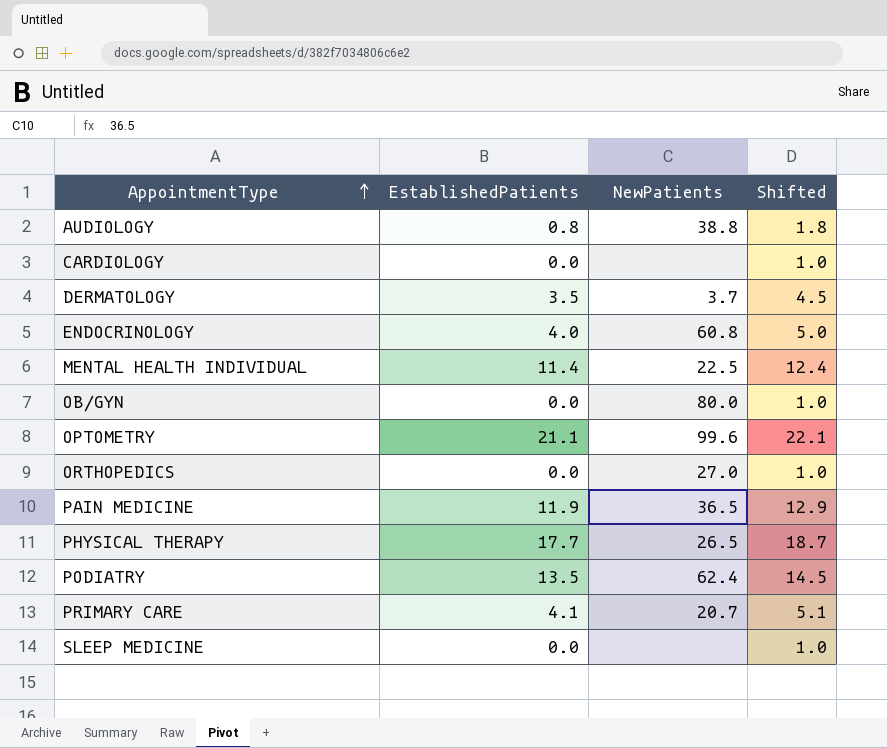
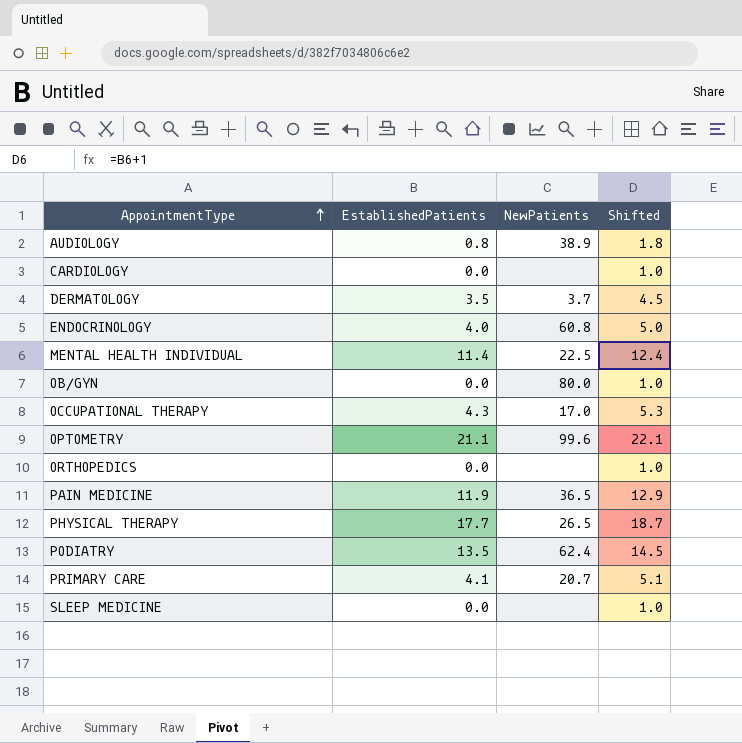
AUDIOLOGY | NewPatients: 38.8 -> 38.9
row OCCUPATIONAL THERAPY: none -> 4.3 | 17.0 | 5.3
ORTHOPEDICS | NewPatients: 27.0 -> none

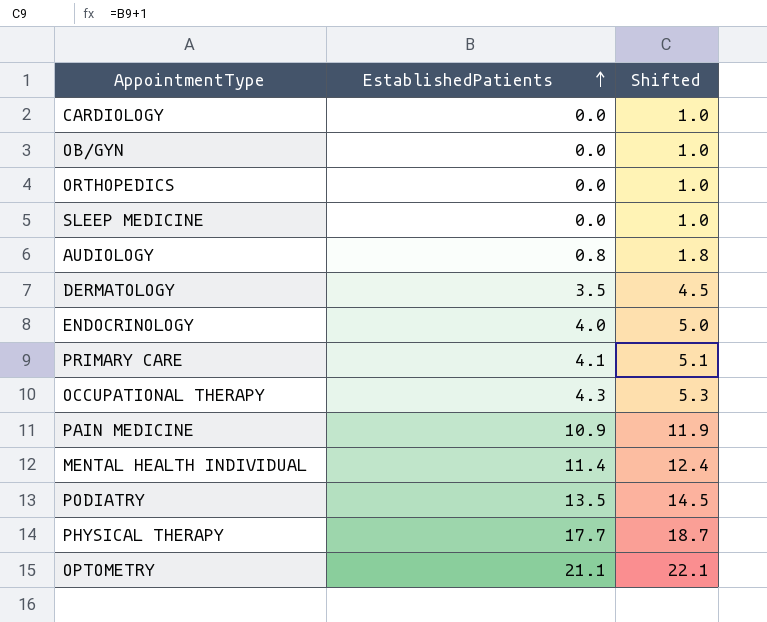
row order: AppointmentType ascending -> EstablishedPatients ascending
column NewPatients | position: 3 -> none
PAIN MEDICINE | EstablishedPatients: 11.9 -> 10.9
PAIN MEDICINE | Shifted: 12.9 -> 11.9

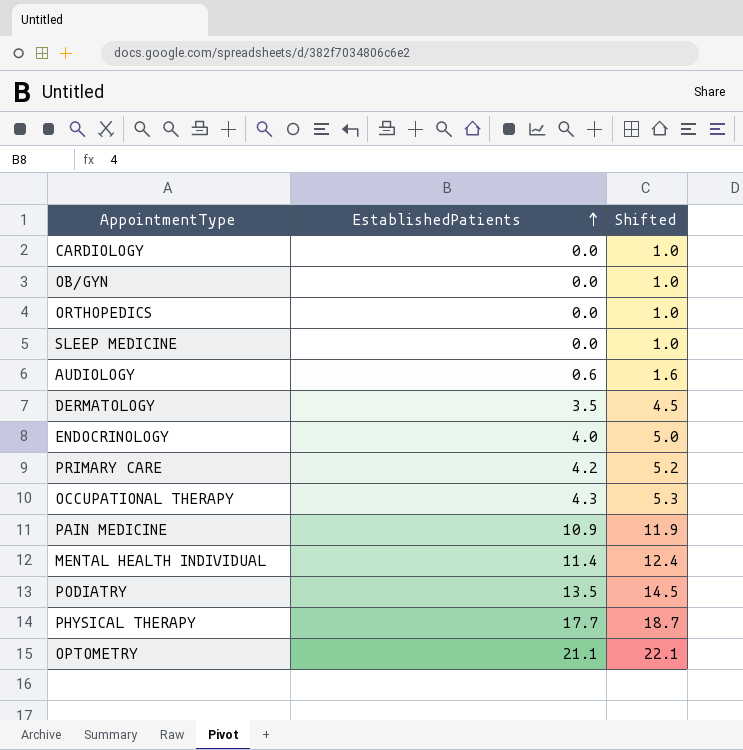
AUDIOLOGY | EstablishedPatients: 0.8 -> 0.6
AUDIOLOGY | Shifted: 1.8 -> 1.6
PRIMARY CARE | EstablishedPatients: 4.1 -> 4.2
PRIMARY CARE | Shifted: 5.1 -> 5.2

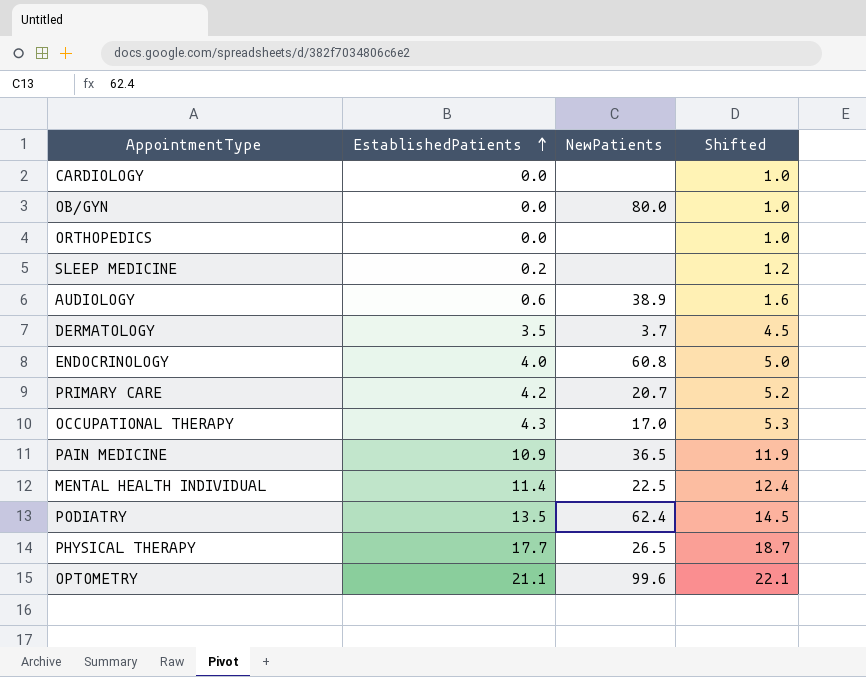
column NewPatients | position: none -> 3
SLEEP MEDICINE | EstablishedPatients: 0.0 -> 0.2
SLEEP MEDICINE | Shifted: 1.0 -> 1.2

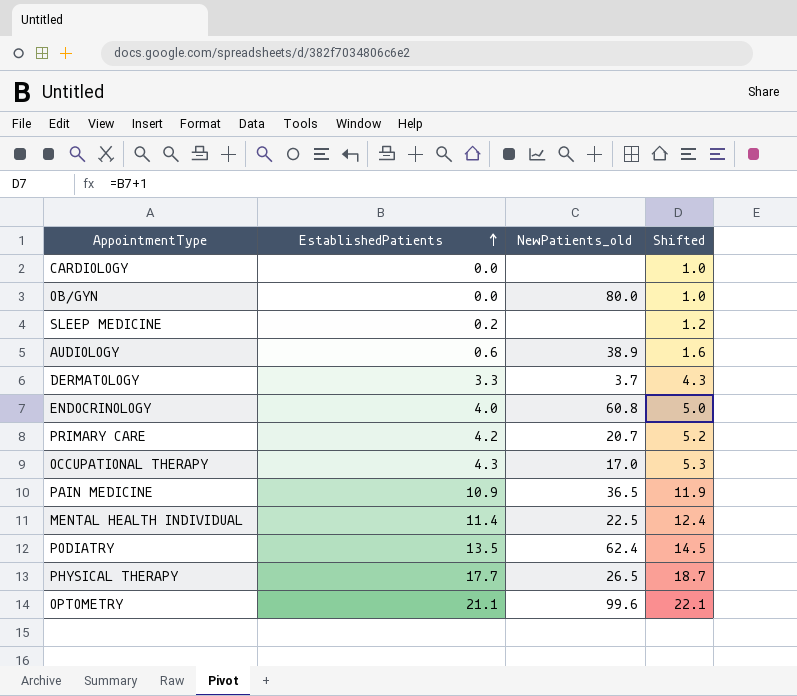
column name: NewPatients -> NewPatients_old
row ORTHOPEDICS: 0.0 | none | 1.0 -> none
DERMATOLOGY | EstablishedPatients: 3.5 -> 3.3
DERMATOLOGY | Shifted: 4.5 -> 4.3

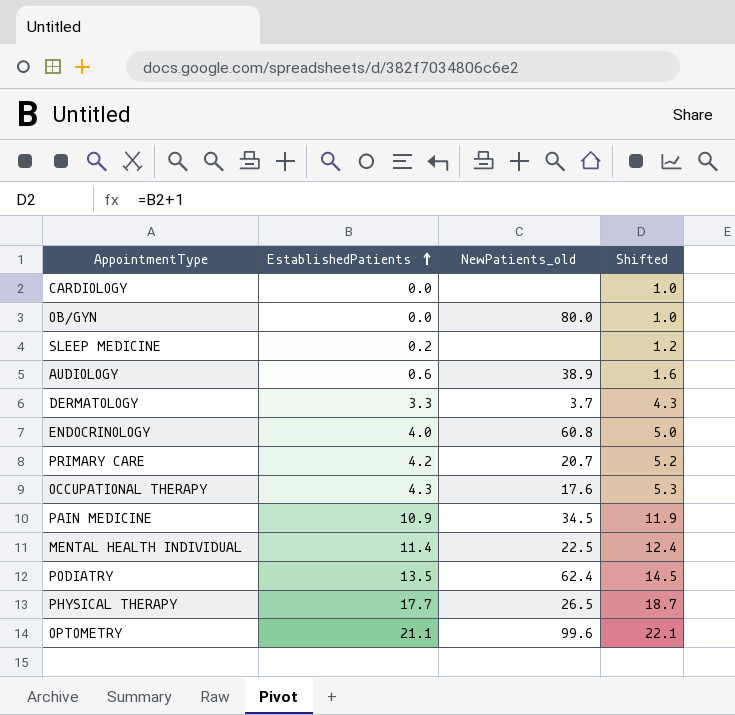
OCCUPATIONAL THERAPY | NewPatients_old: 17.0 -> 17.6
PAIN MEDICINE | NewPatients_old: 36.5 -> 34.5

